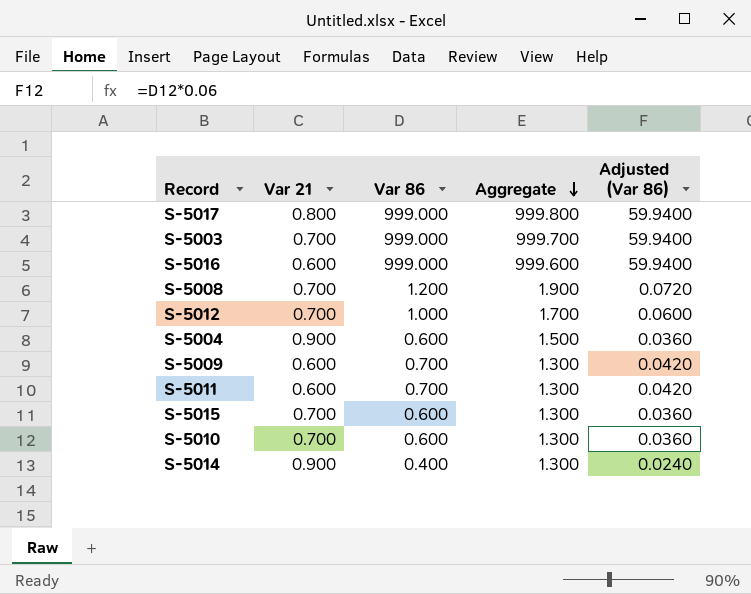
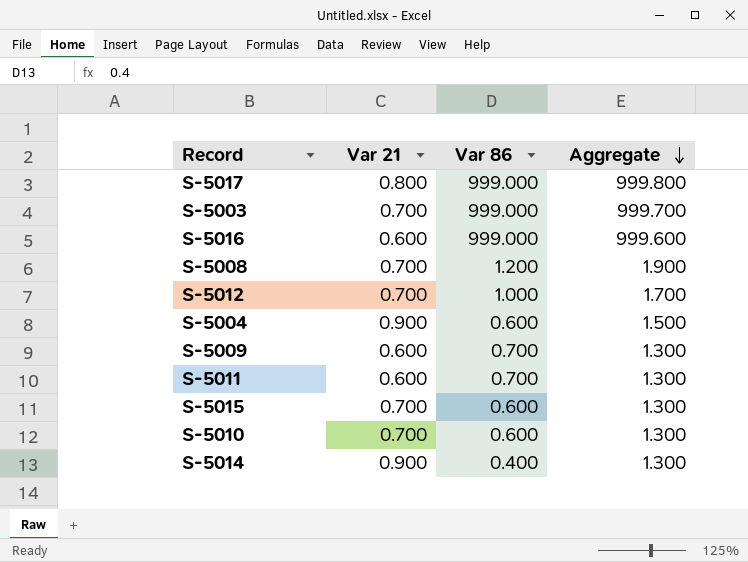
column Adjusted (Var 86) | formula: [Var 86] * 0.06 -> none

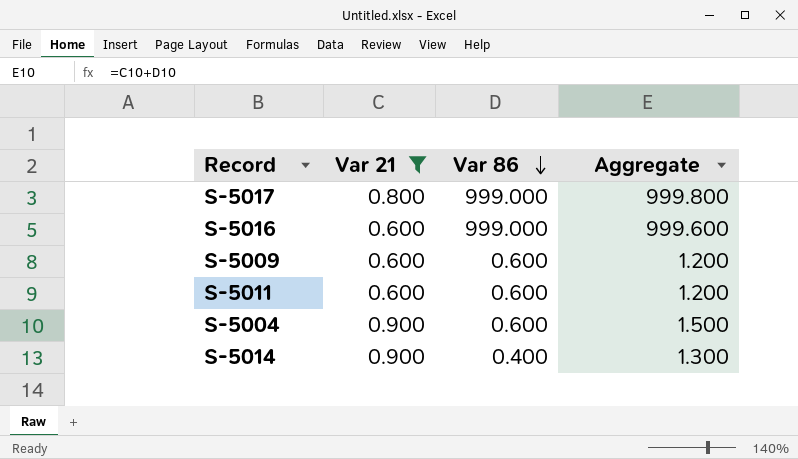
filter: none -> Var 21 != 0.700
row order: Aggregate descending -> Var 86 descending
S-5009 | Var 86: 0.700 -> 0.600
S-5009 | Aggregate: 1.300 -> 1.200
S-5011 | Var 86: 0.700 -> 0.600
S-5011 | Aggregate: 1.300 -> 1.200

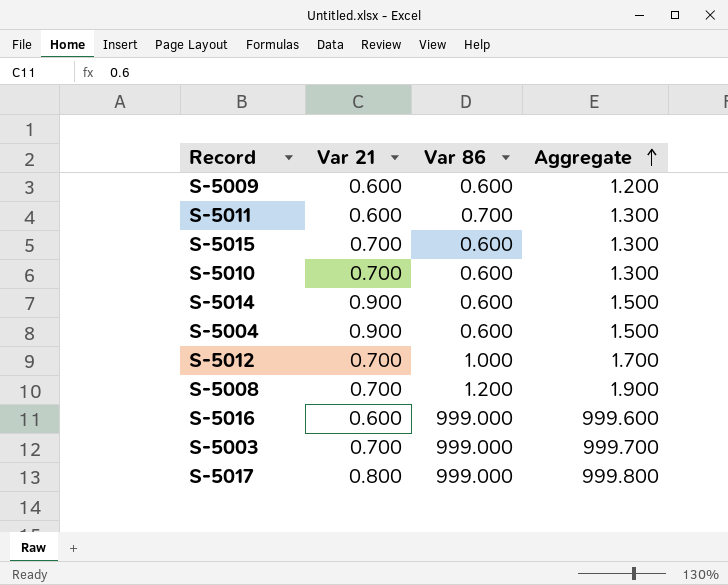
filter: Var 21 != 0.700 -> none
row order: Var 86 descending -> Aggregate ascending
S-5011 | Var 86: 0.600 -> 0.700
S-5011 | Aggregate: 1.200 -> 1.300
S-5014 | Var 86: 0.400 -> 0.600
S-5014 | Aggregate: 1.300 -> 1.500

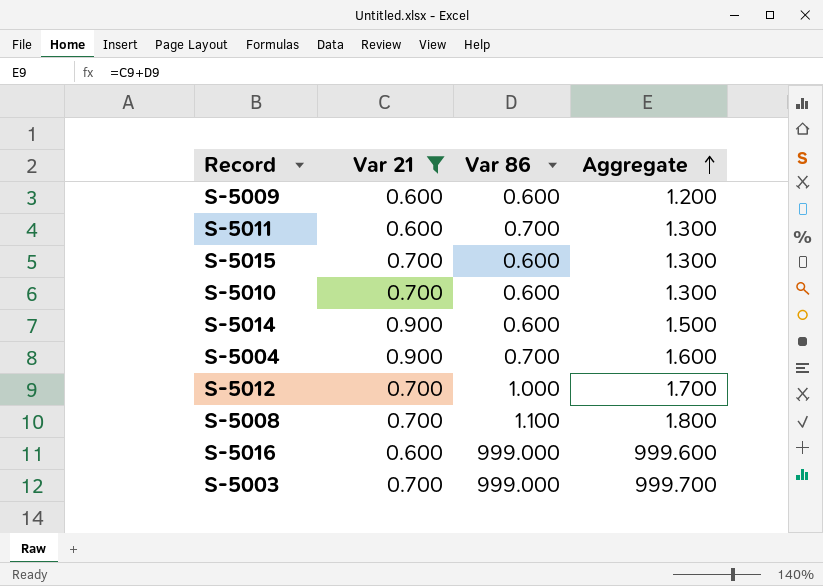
filter: none -> Var 21 != 0.800
S-5004 | Var 86: 0.600 -> 0.700
S-5004 | Aggregate: 1.500 -> 1.600
S-5008 | Var 86: 1.200 -> 1.100
S-5008 | Aggregate: 1.900 -> 1.800

